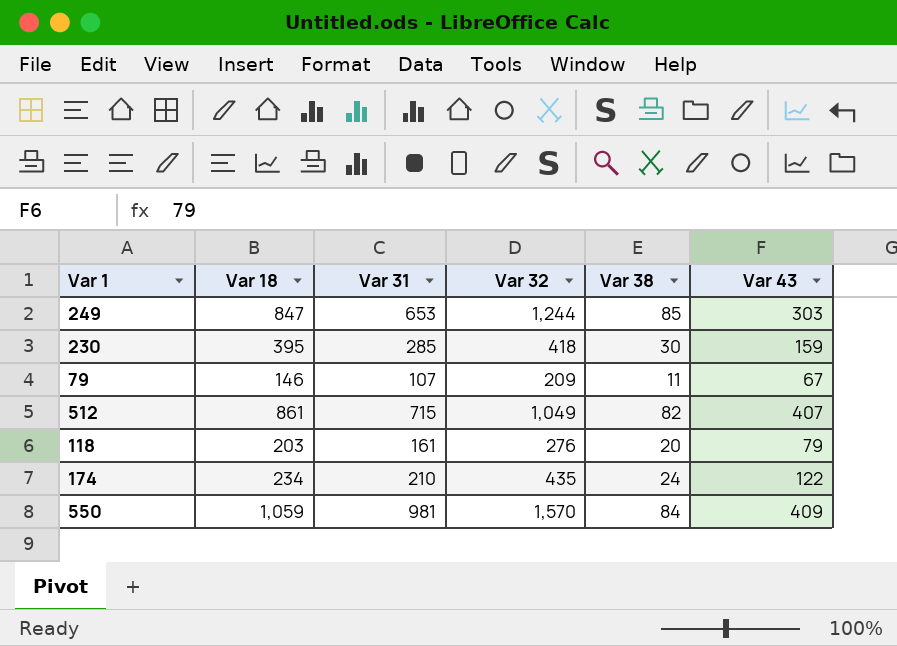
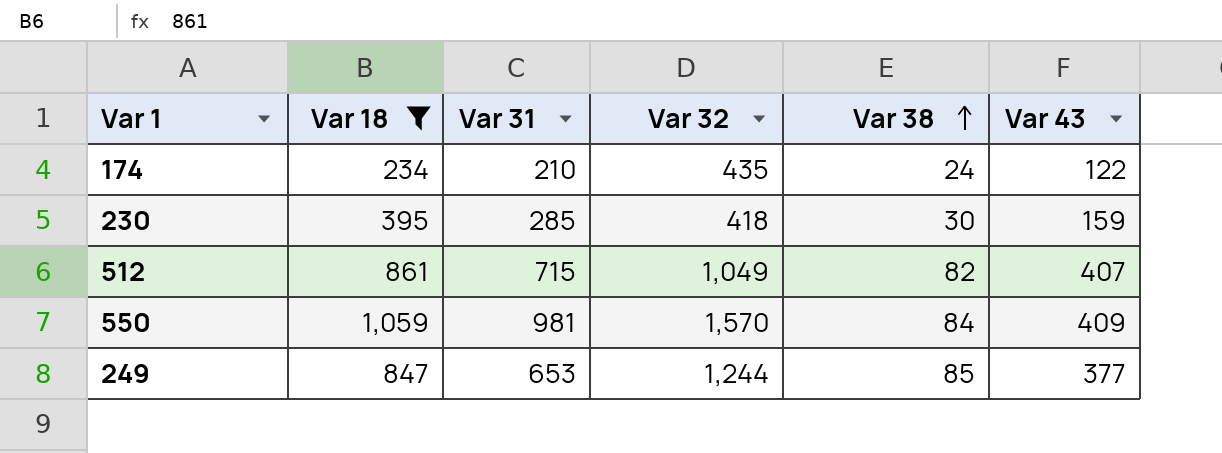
filter: none -> Var 18 >= 234
row order: none -> Var 38 ascending
249 | Var 43: 303 -> 377

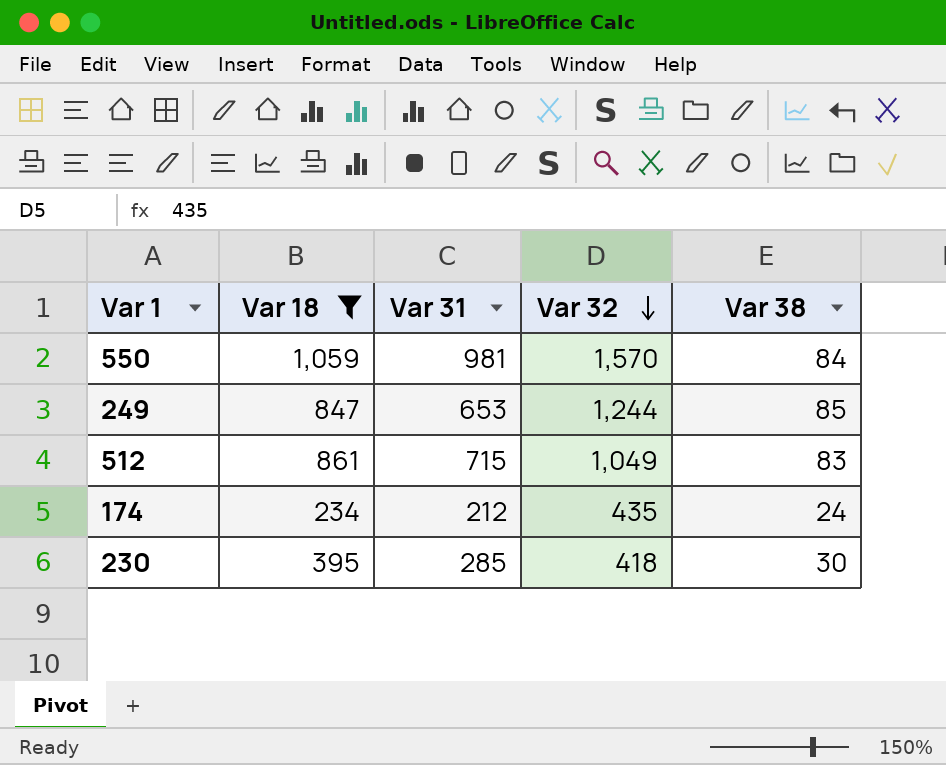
row order: Var 38 ascending -> Var 32 descending
column Var 43 | position: 6 -> none
512 | Var 38: 82 -> 83
174 | Var 31: 210 -> 212

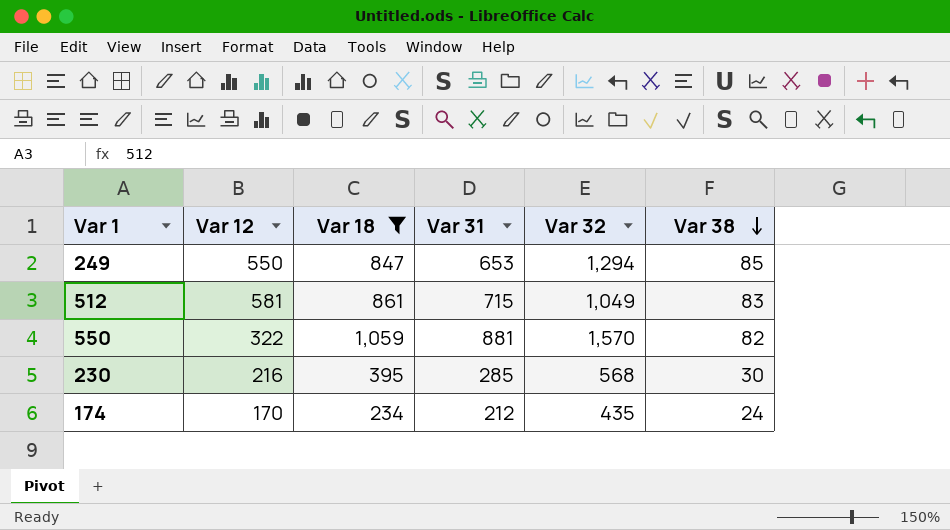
row order: Var 32 descending -> Var 38 descending
column Var 12 | position: none -> 2
249 | Var 32: 1,244 -> 1,294
550 | Var 31: 981 -> 881
550 | Var 38: 84 -> 82
230 | Var 32: 418 -> 568

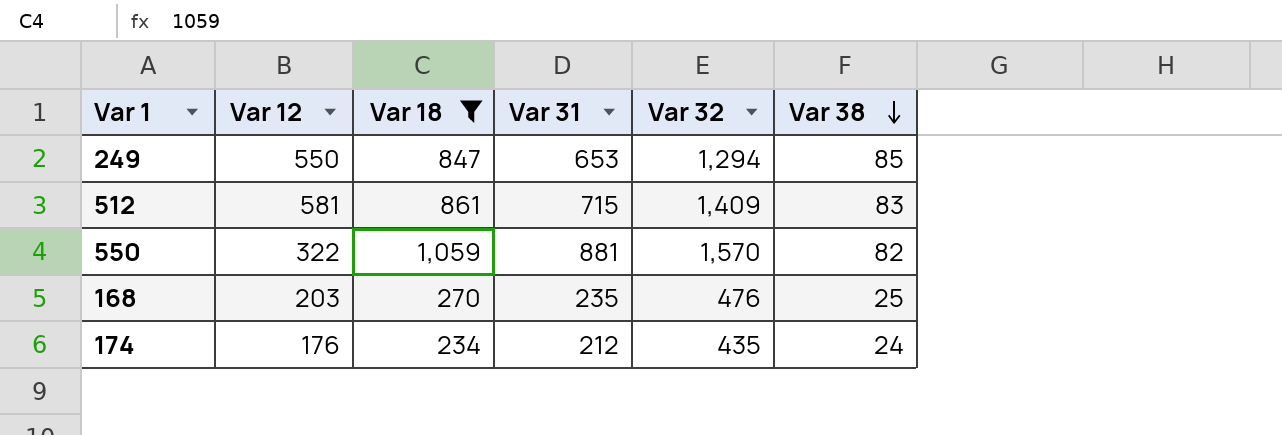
row 230: 216 | 395 | 285 | 568 | 30 -> none
512 | Var 32: 1,049 -> 1,409
row 168: none -> 203 | 270 | 235 | 476 | 25
174 | Var 12: 170 -> 176

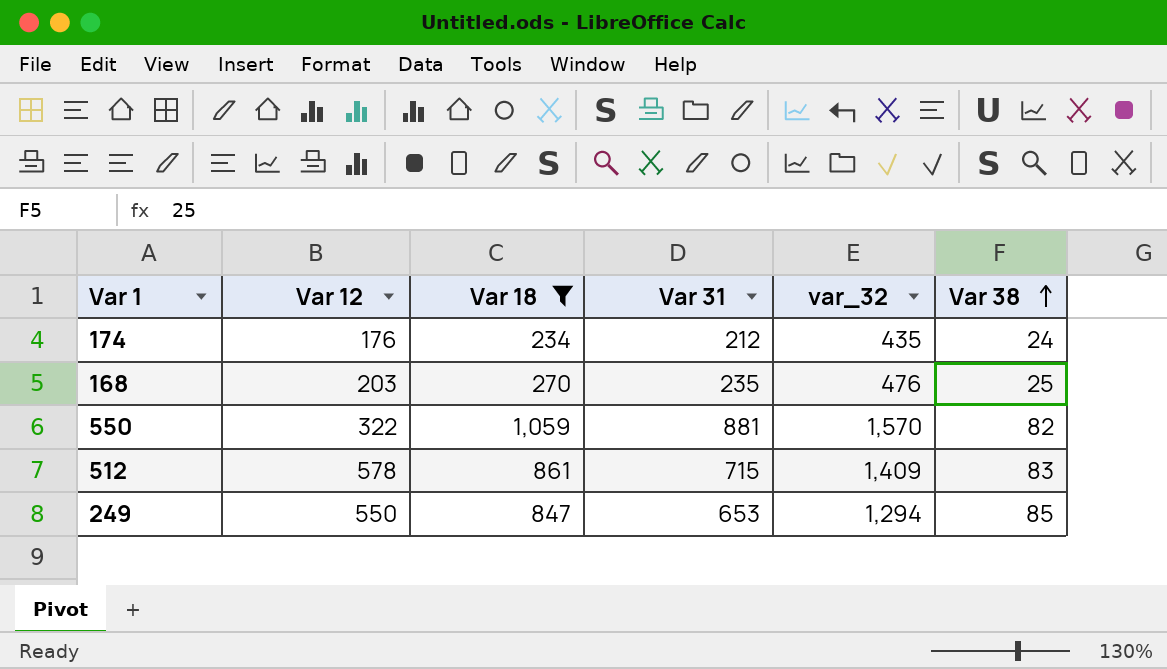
row order: Var 38 descending -> Var 38 ascending
column name: Var 32 -> var_32
512 | Var 12: 581 -> 578

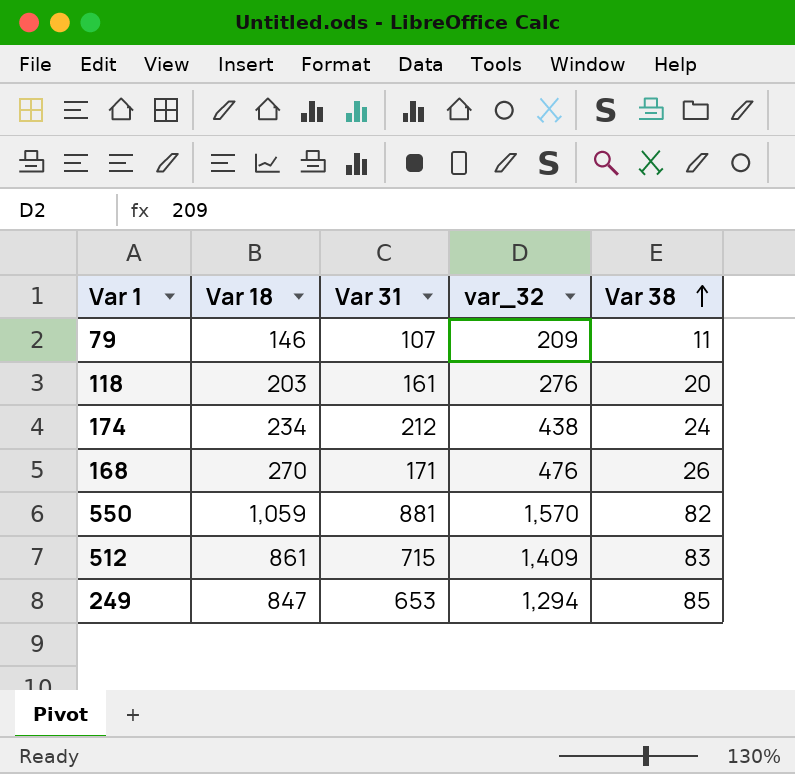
filter: Var 18 >= 234 -> none
column Var 12 | position: 2 -> none
174 | var_32: 435 -> 438
168 | Var 31: 235 -> 171
168 | Var 38: 25 -> 26

